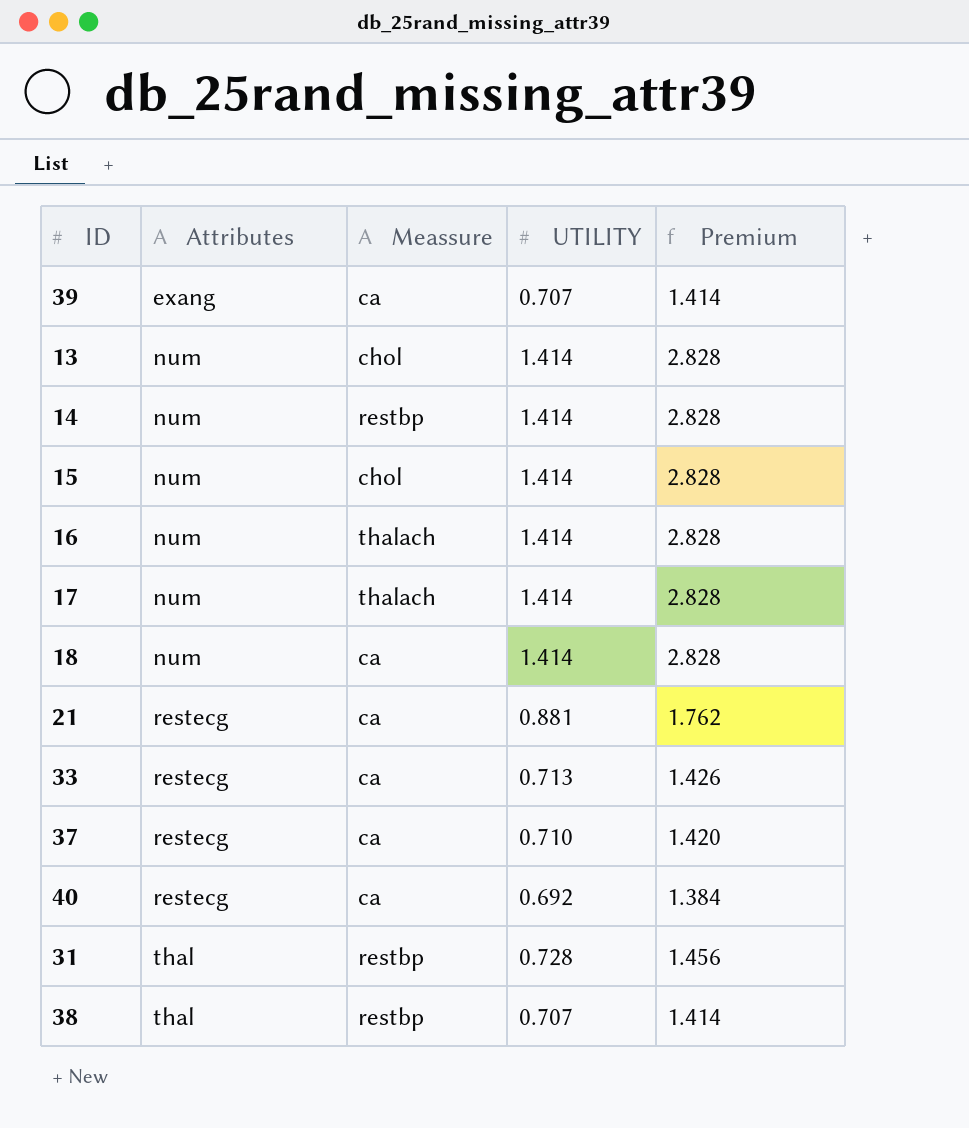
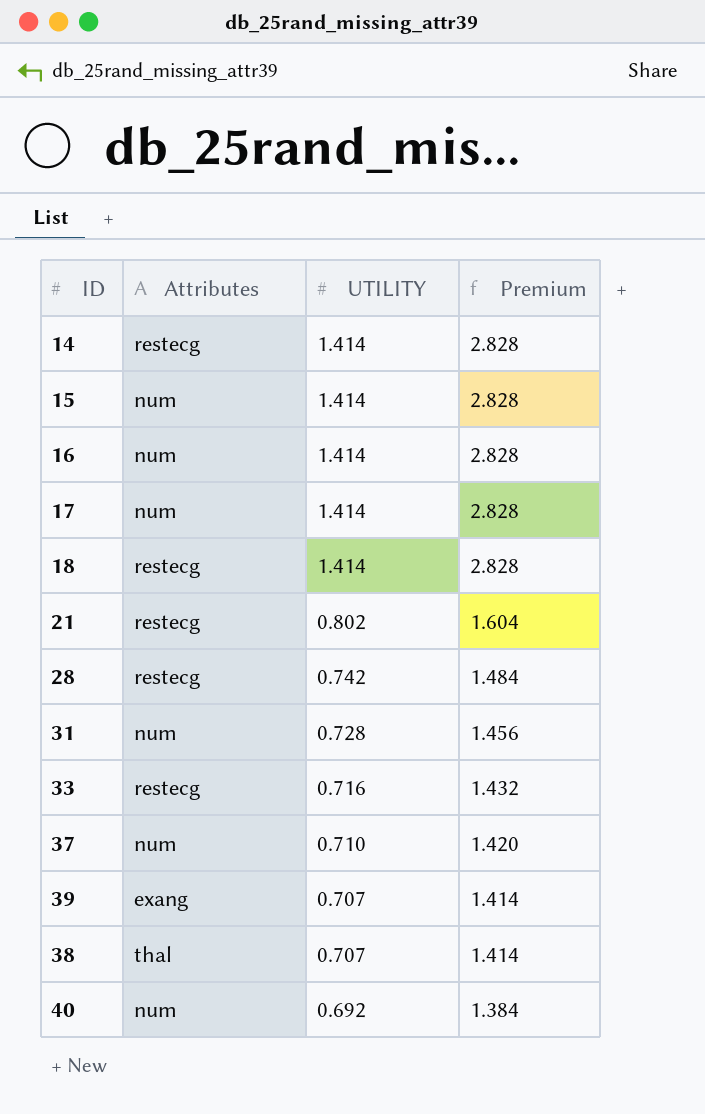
row order: Attributes ascending -> UTILITY descending
column Meassure | position: 3 -> none
row 13: num | chol | 1.414 | 2.828 -> none
14 | Attributes: num -> restecg
18 | Attributes: num -> restecg
21 | UTILITY: 0.881 -> 0.802
21 | Premium: 1.762 -> 1.604
row 28: none -> restecg | 0.742 | 1.484
31 | Attributes: thal -> num
33 | UTILITY: 0.713 -> 0.716
33 | Premium: 1.426 -> 1.432
37 | Attributes: restecg -> num
40 | Attributes: restecg -> num

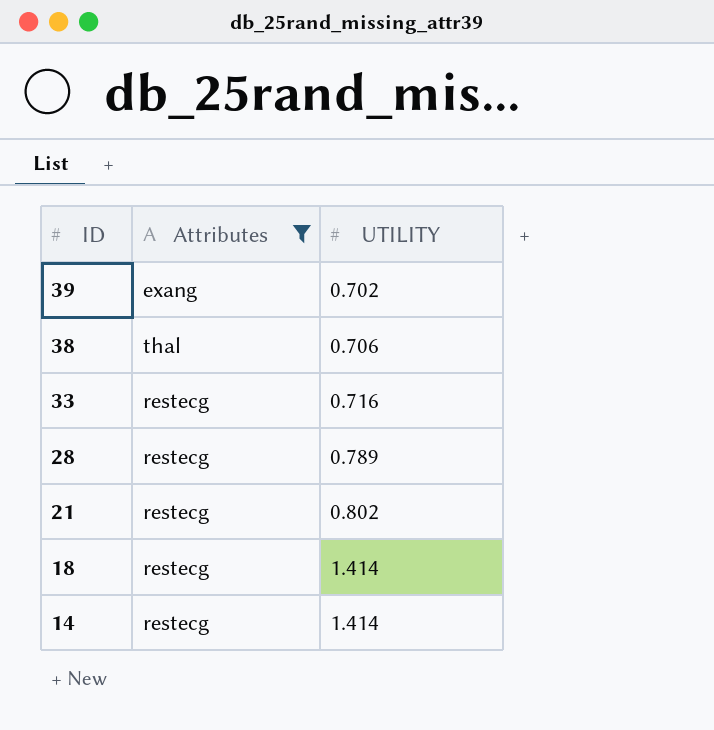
filter: none -> Attributes != num
row order: UTILITY descending -> ID descending
column Premium | formula: [UTILITY] * 2 -> none
39 | UTILITY: 0.707 -> 0.702
38 | UTILITY: 0.707 -> 0.706
28 | UTILITY: 0.742 -> 0.789

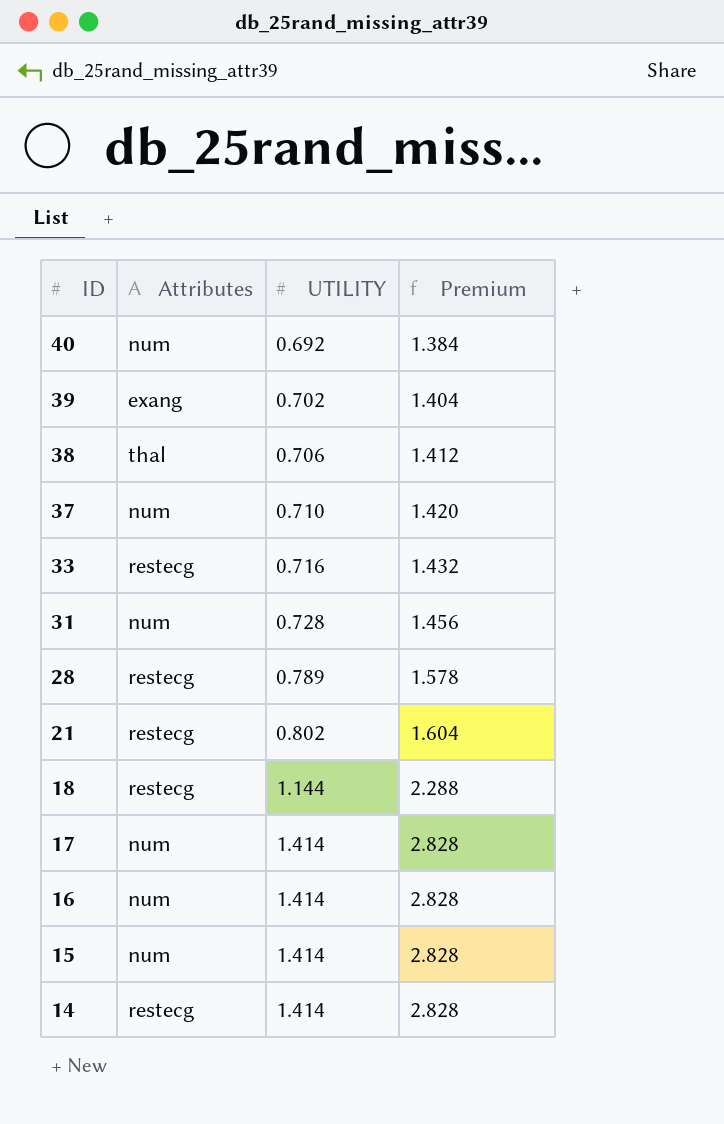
filter: Attributes != num -> none
column Premium | formula: none -> [UTILITY] * 2
18 | UTILITY: 1.414 -> 1.144

